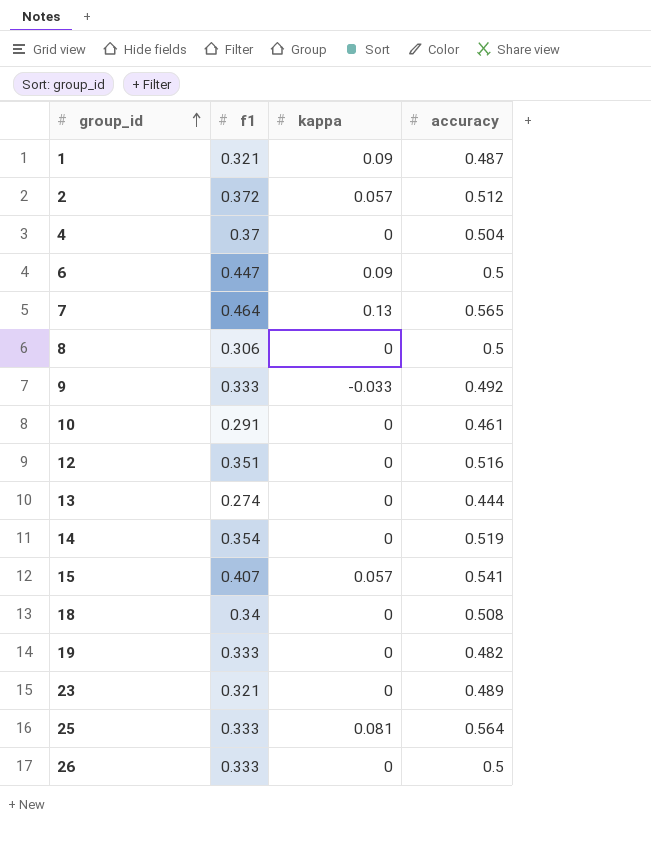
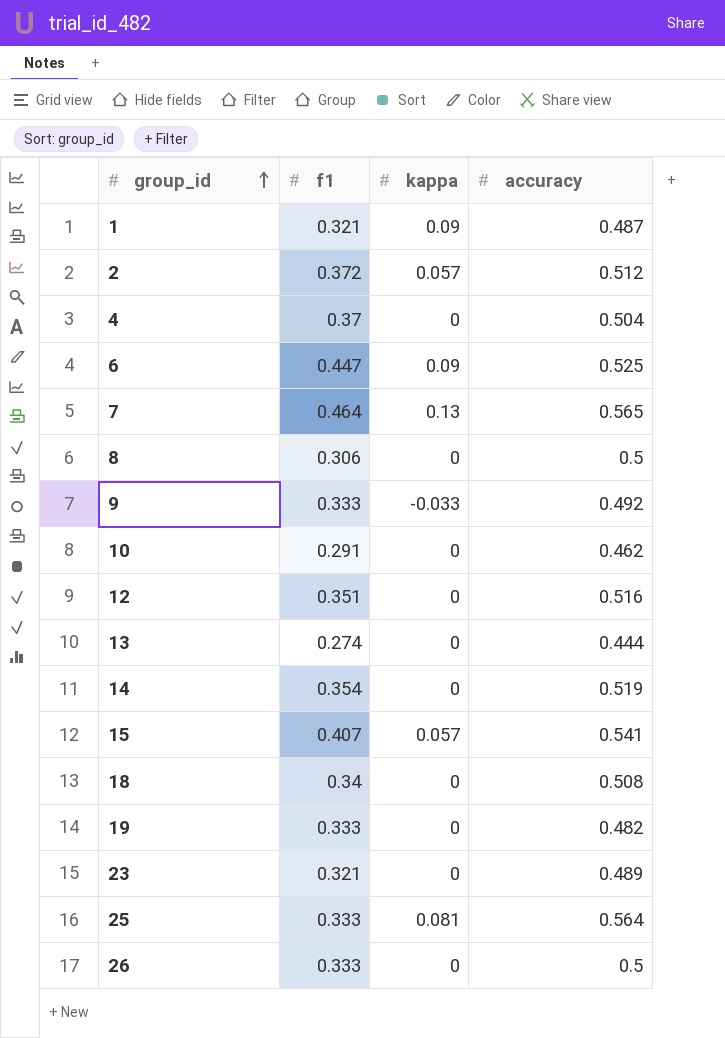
6 | accuracy: 0.5 -> 0.525
10 | accuracy: 0.461 -> 0.462

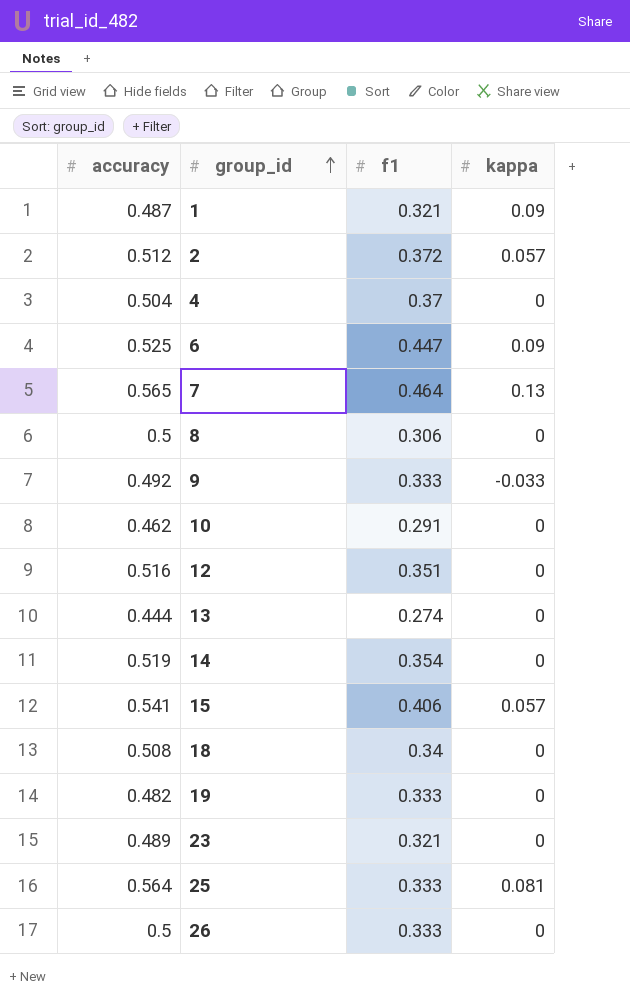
column accuracy | position: 4 -> 1
15 | f1: 0.407 -> 0.406

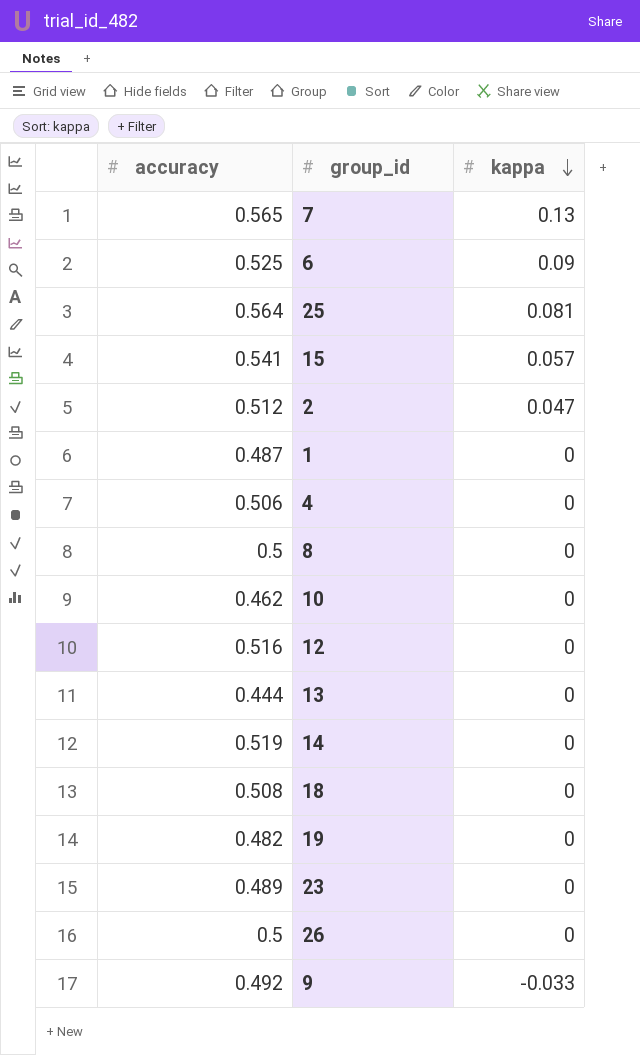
row order: group_id ascending -> kappa descending
column f1 | position: 3 -> none
2 | kappa: 0.057 -> 0.047
1 | kappa: 0.09 -> 0
4 | accuracy: 0.504 -> 0.506

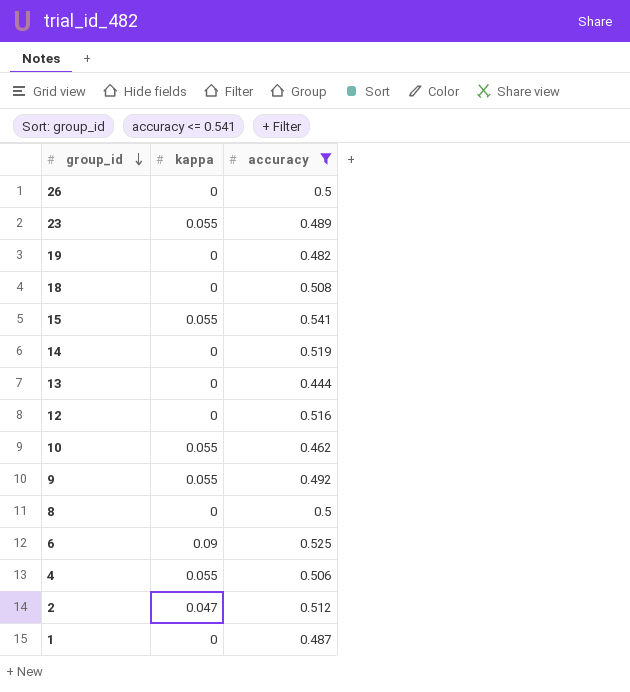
filter: none -> accuracy <= 0.541
row order: kappa descending -> group_id descending
column accuracy | position: 1 -> 3
23 | kappa: 0 -> 0.055
15 | kappa: 0.057 -> 0.055
10 | kappa: 0 -> 0.055
9 | kappa: -0.033 -> 0.055
4 | kappa: 0 -> 0.055

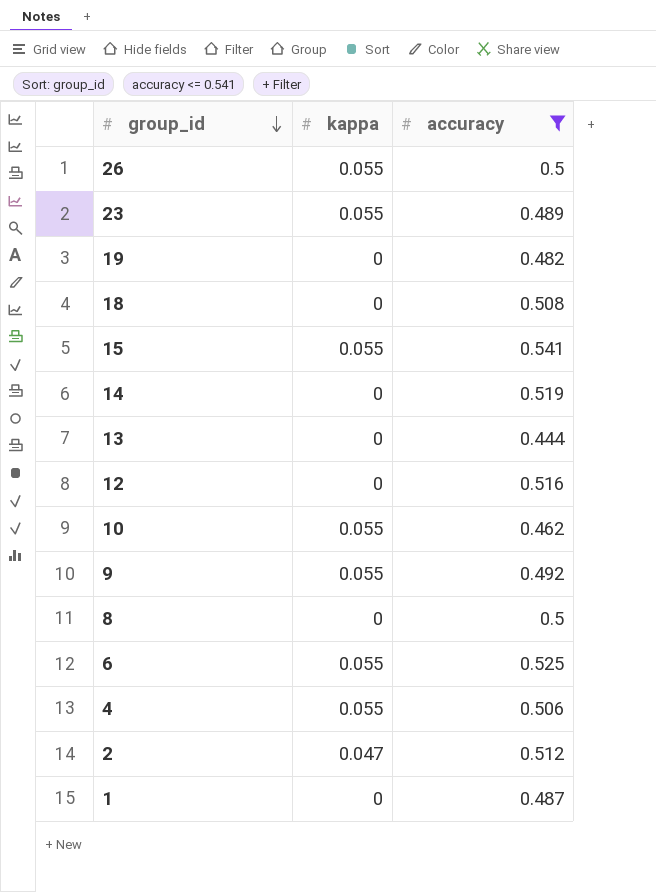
26 | kappa: 0 -> 0.055
6 | kappa: 0.09 -> 0.055

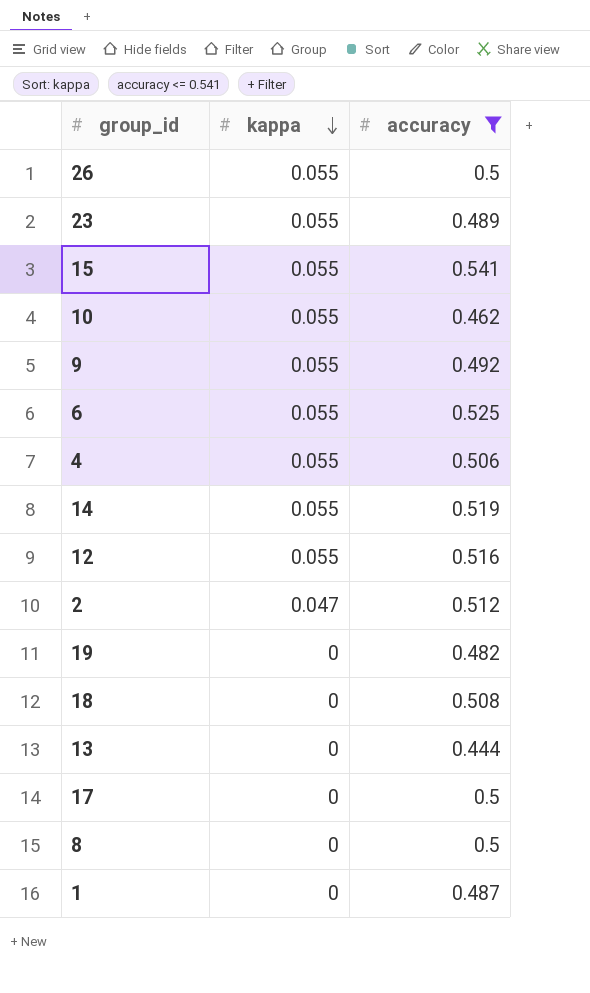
row order: group_id descending -> kappa descending
14 | kappa: 0 -> 0.055
12 | kappa: 0 -> 0.055
row 17: none -> 0 | 0.5

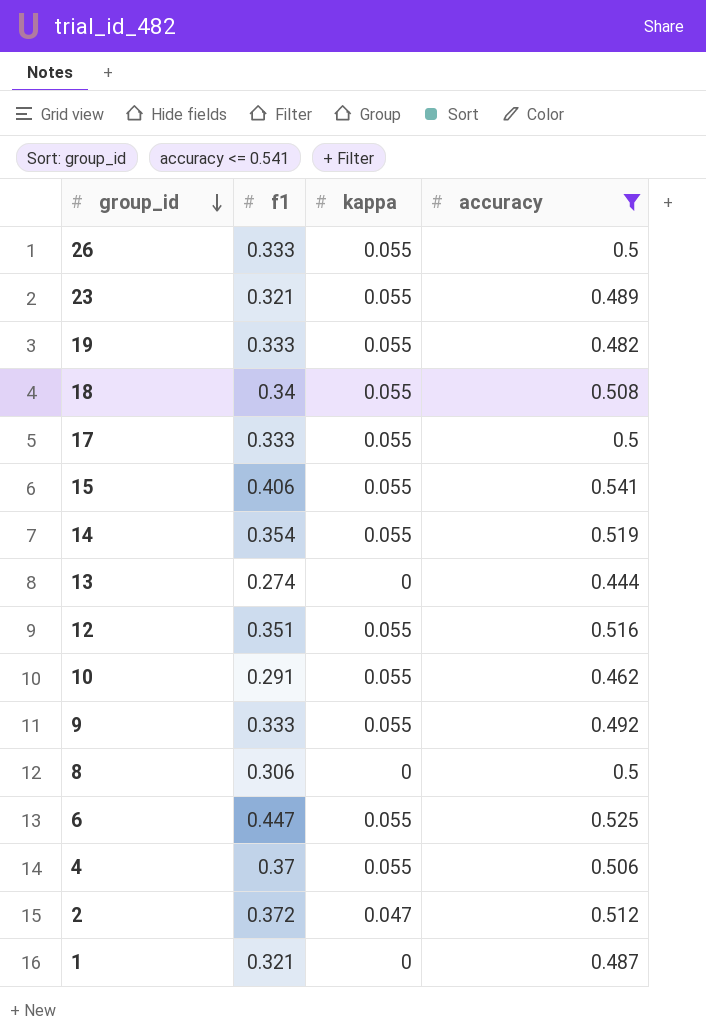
row order: kappa descending -> group_id descending
column f1 | position: none -> 2
19 | kappa: 0 -> 0.055
18 | kappa: 0 -> 0.055
17 | kappa: 0 -> 0.055

